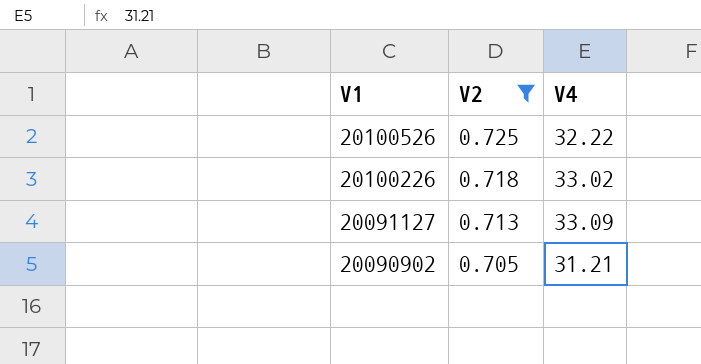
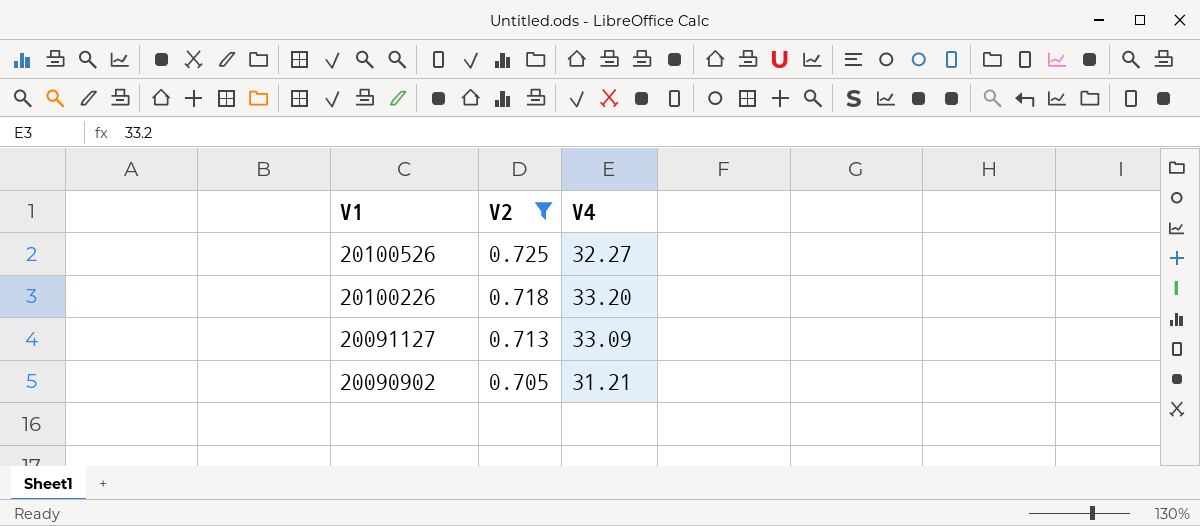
20100526 | V4: 32.22 -> 32.27
20100226 | V4: 33.02 -> 33.20

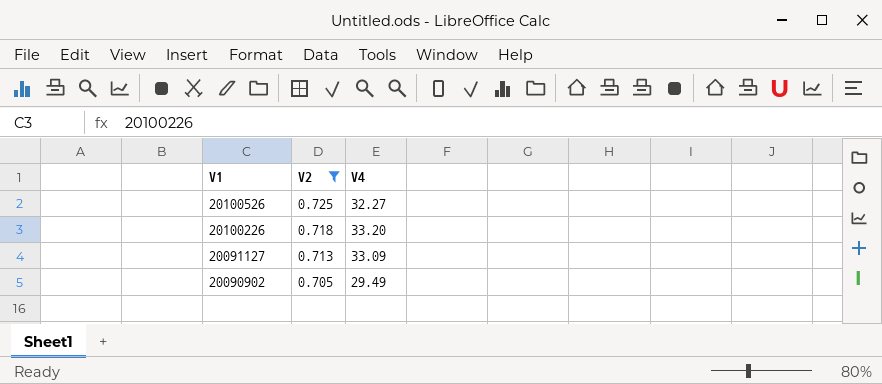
20090902 | V4: 31.21 -> 29.49

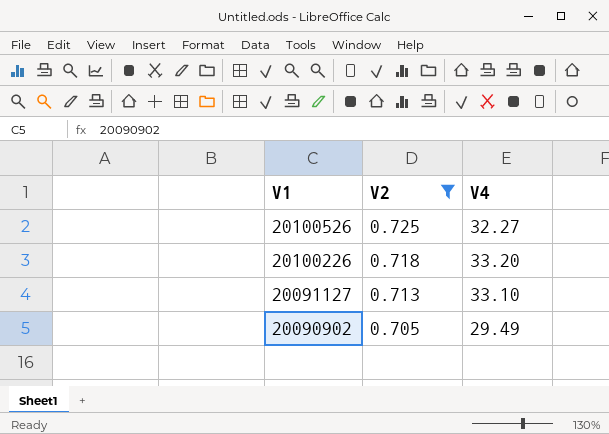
20091127 | V4: 33.09 -> 33.10

